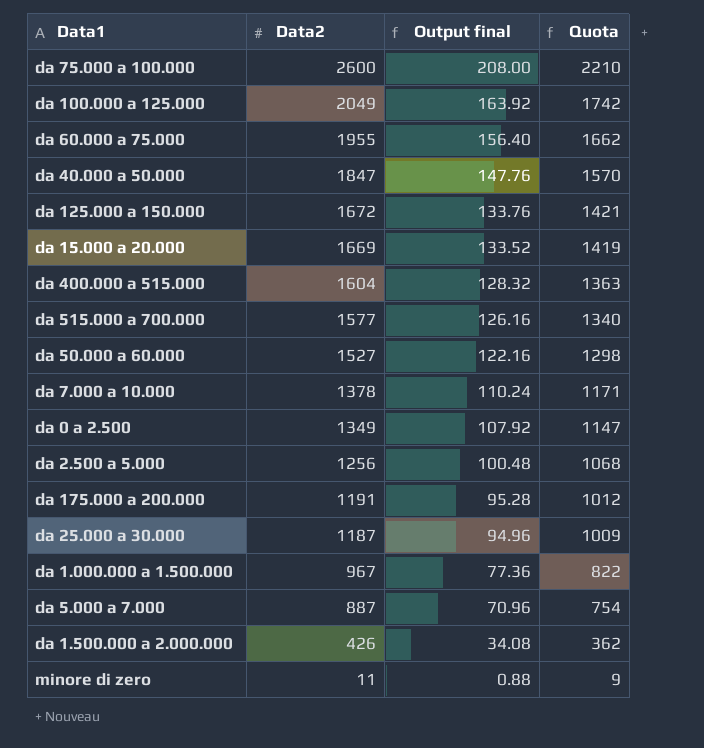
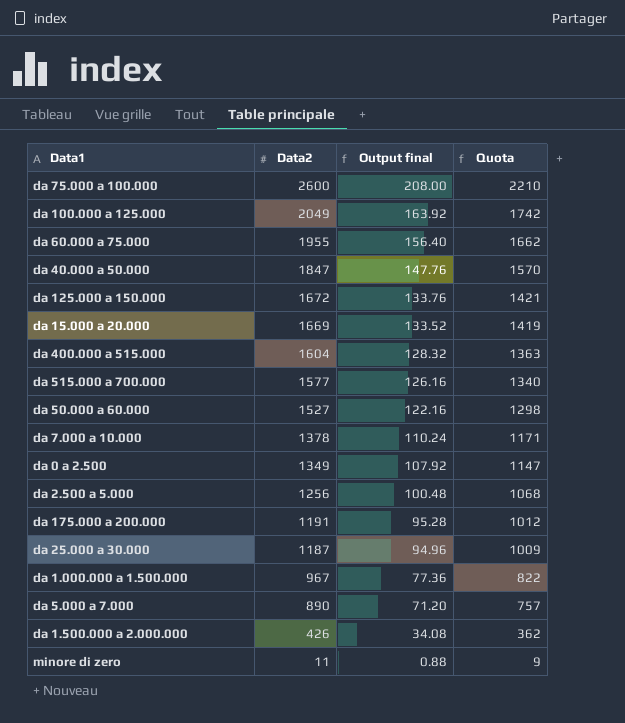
da 5.000 a 7.000 | Data2: 887 -> 890
da 5.000 a 7.000 | Output final: 70.96 -> 71.20
da 5.000 a 7.000 | Quota: 754 -> 757

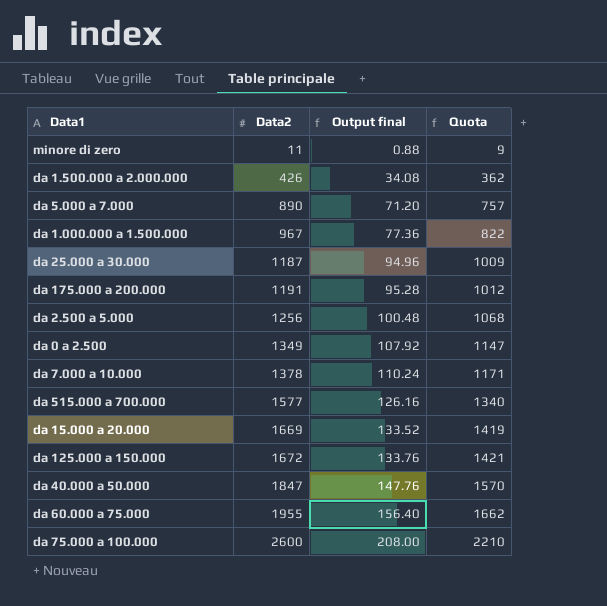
row order: Data2 descending -> Data2 ascending
row da 100.000 a 125.000: 2049 | 163.92 | 1742 -> none
row da 400.000 a 515.000: 1604 | 128.32 | 1363 -> none
row da 50.000 a 60.000: 1527 | 122.16 | 1298 -> none

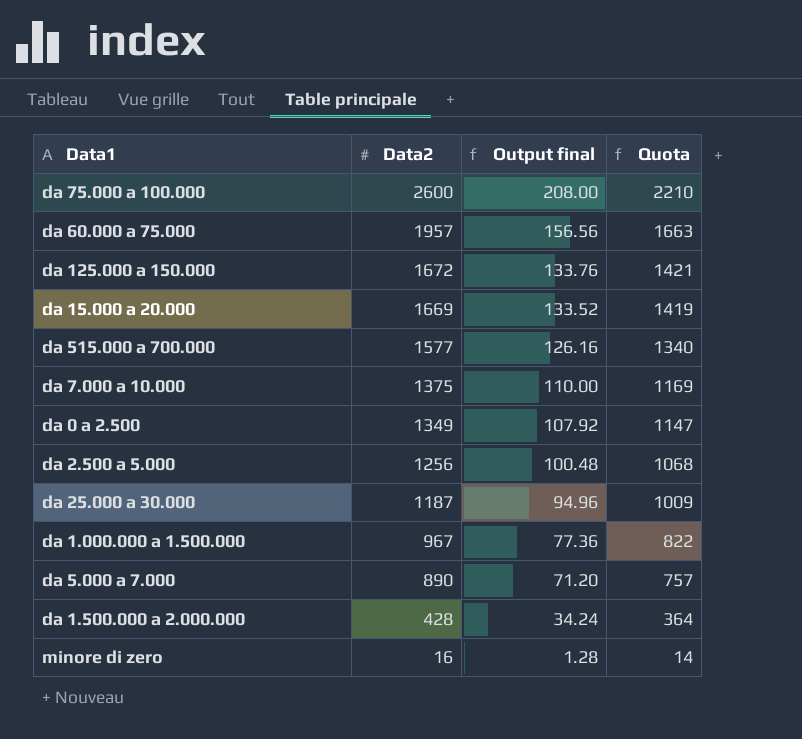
row order: Data2 ascending -> Data2 descending
row da 175.000 a 200.000: 1191 | 95.28 | 1012 -> none
row da 40.000 a 50.000: 1847 | 147.76 | 1570 -> none
da 60.000 a 75.000 | Data2: 1955 -> 1957
da 60.000 a 75.000 | Output final: 156.40 -> 156.56
da 60.000 a 75.000 | Quota: 1662 -> 1663
da 7.000 a 10.000 | Data2: 1378 -> 1375
da 7.000 a 10.000 | Output final: 110.24 -> 110.00
da 7.000 a 10.000 | Quota: 1171 -> 1169
da 1.500.000 a 2.000.000 | Data2: 426 -> 428
da 1.500.000 a 2.000.000 | Output final: 34.08 -> 34.24
da 1.500.000 a 2.000.000 | Quota: 362 -> 364
minore di zero | Data2: 11 -> 16
minore di zero | Output final: 0.88 -> 1.28
minore di zero | Quota: 9 -> 14

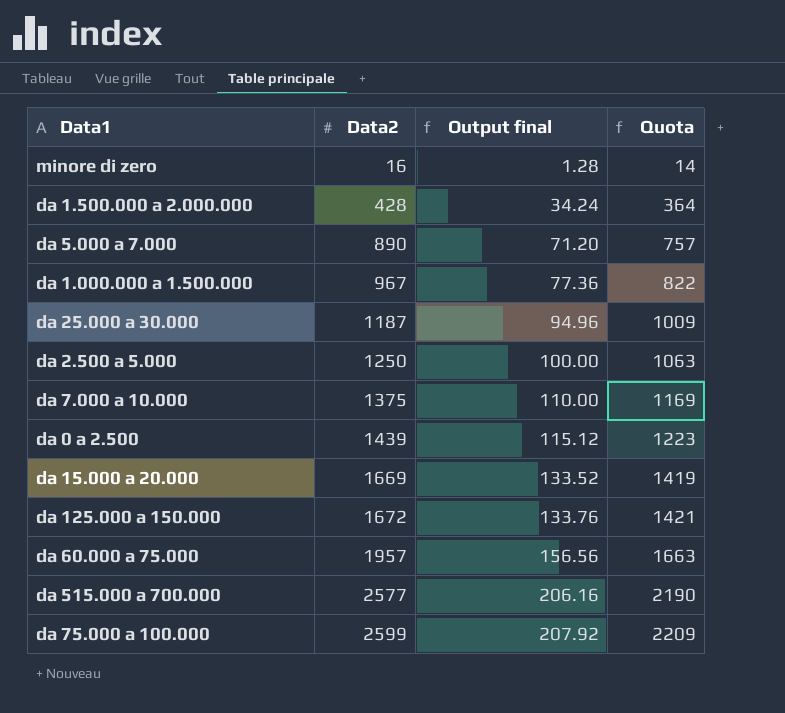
row order: Data2 descending -> Data2 ascending
da 2.500 a 5.000 | Data2: 1256 -> 1250
da 2.500 a 5.000 | Output final: 100.48 -> 100.00
da 2.500 a 5.000 | Quota: 1068 -> 1063
da 0 a 2.500 | Data2: 1349 -> 1439
da 0 a 2.500 | Output final: 107.92 -> 115.12
da 0 a 2.500 | Quota: 1147 -> 1223
da 515.000 a 700.000 | Data2: 1577 -> 2577
da 515.000 a 700.000 | Output final: 126.16 -> 206.16
da 515.000 a 700.000 | Quota: 1340 -> 2190
da 75.000 a 100.000 | Data2: 2600 -> 2599
da 75.000 a 100.000 | Output final: 208.00 -> 207.92
da 75.000 a 100.000 | Quota: 2210 -> 2209

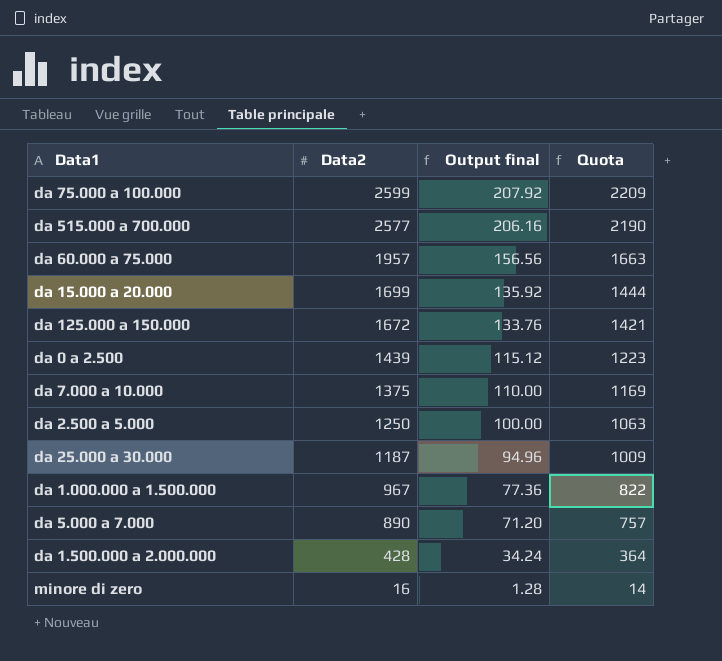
row order: Data2 ascending -> Data2 descending
da 15.000 a 20.000 | Data2: 1669 -> 1699
da 15.000 a 20.000 | Output final: 133.52 -> 135.92
da 15.000 a 20.000 | Quota: 1419 -> 1444

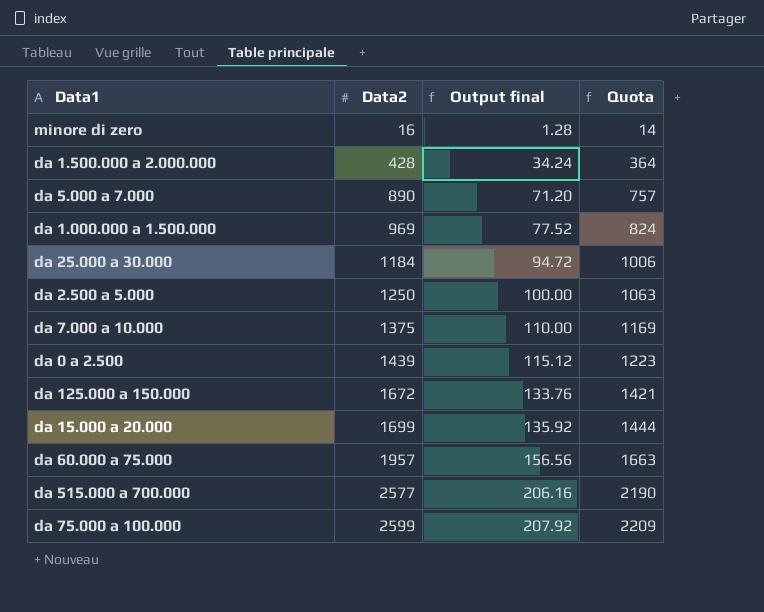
row order: Data2 descending -> Data2 ascending
da 1.000.000 a 1.500.000 | Data2: 967 -> 969
da 1.000.000 a 1.500.000 | Output final: 77.36 -> 77.52
da 1.000.000 a 1.500.000 | Quota: 822 -> 824
da 25.000 a 30.000 | Data2: 1187 -> 1184
da 25.000 a 30.000 | Output final: 94.96 -> 94.72
da 25.000 a 30.000 | Quota: 1009 -> 1006

